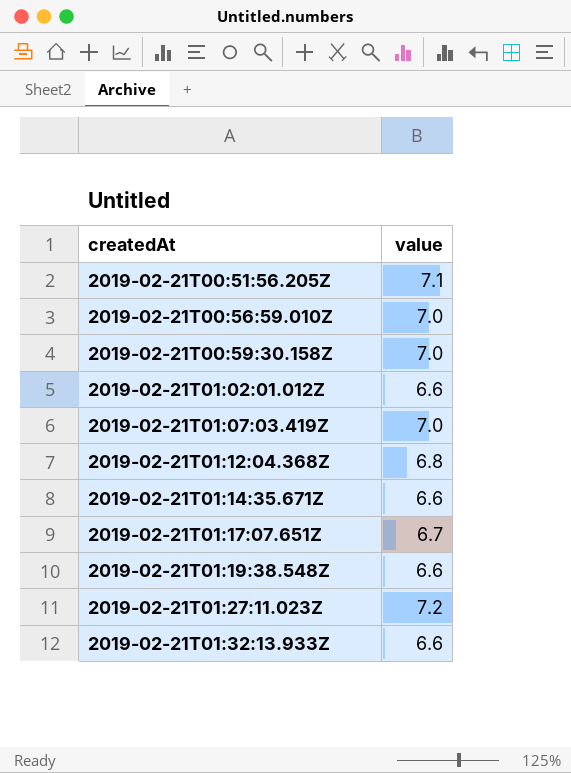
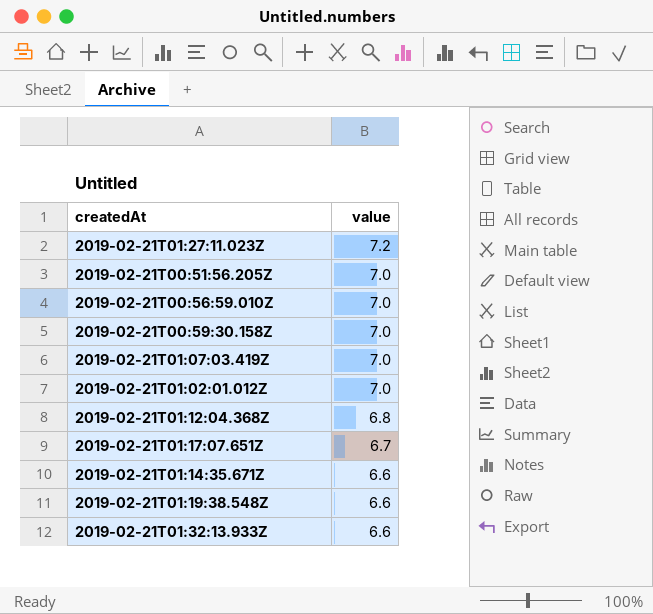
row order: createdAt ascending -> value descending
2019-02-21T00:51:56.205Z | value: 7.1 -> 7.0
2019-02-21T01:02:01.012Z | value: 6.6 -> 7.0

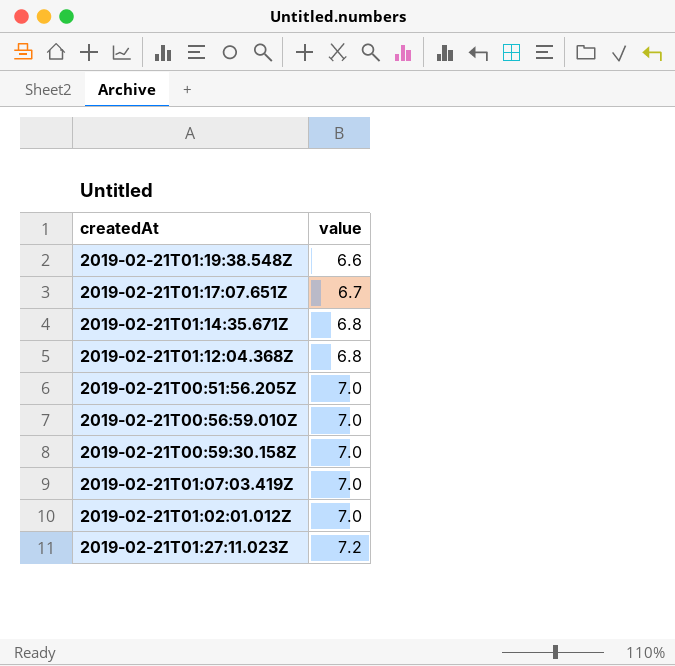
row order: value descending -> value ascending
row 2019-02-21T01:32:13.933Z: 6.6 -> none
2019-02-21T01:14:35.671Z | value: 6.6 -> 6.8

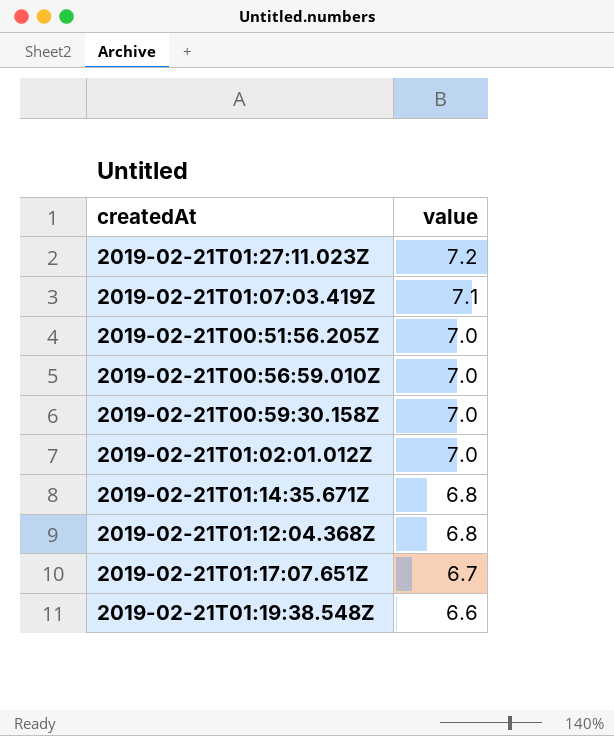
row order: value ascending -> value descending
2019-02-21T01:07:03.419Z | value: 7.0 -> 7.1

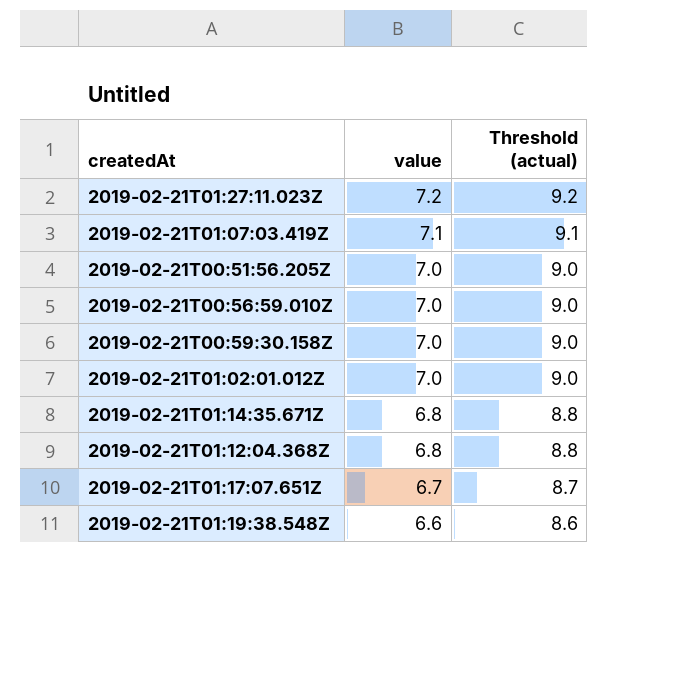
column Threshold (actual) | formula: none -> [value] + 2

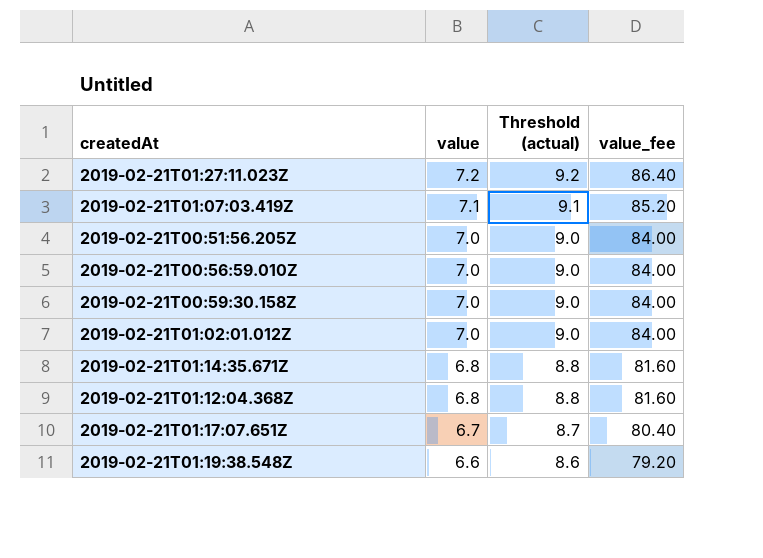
column value_fee | formula: none -> [value] * 12

